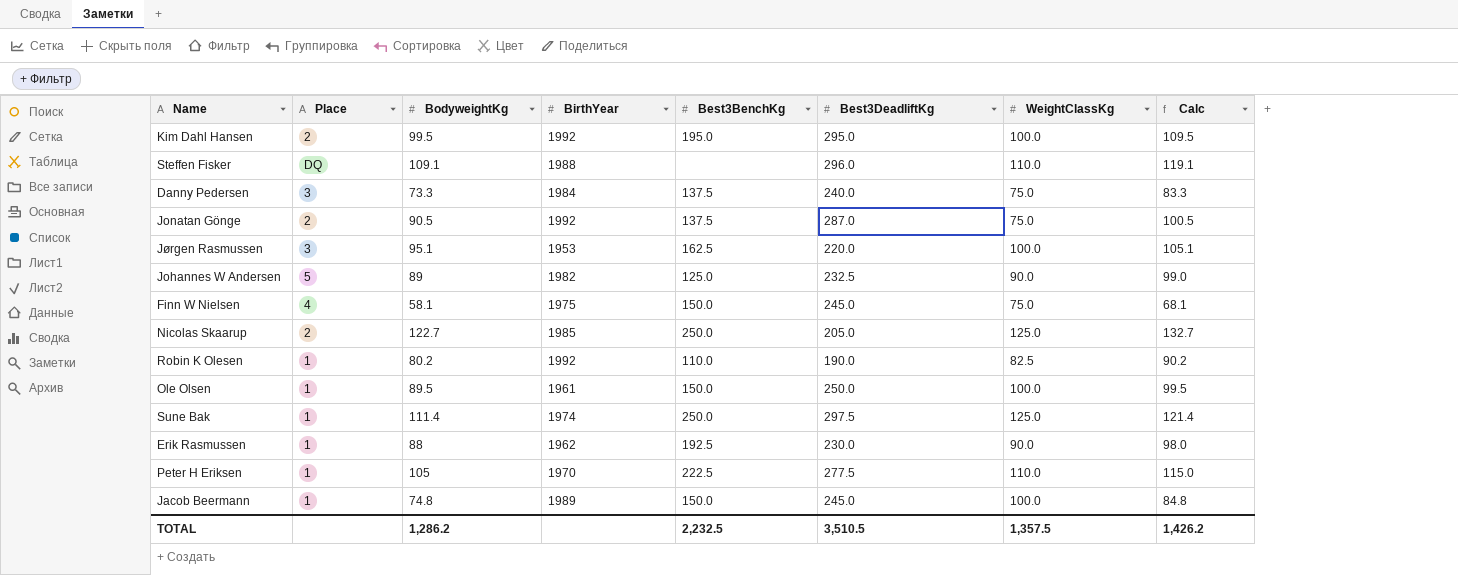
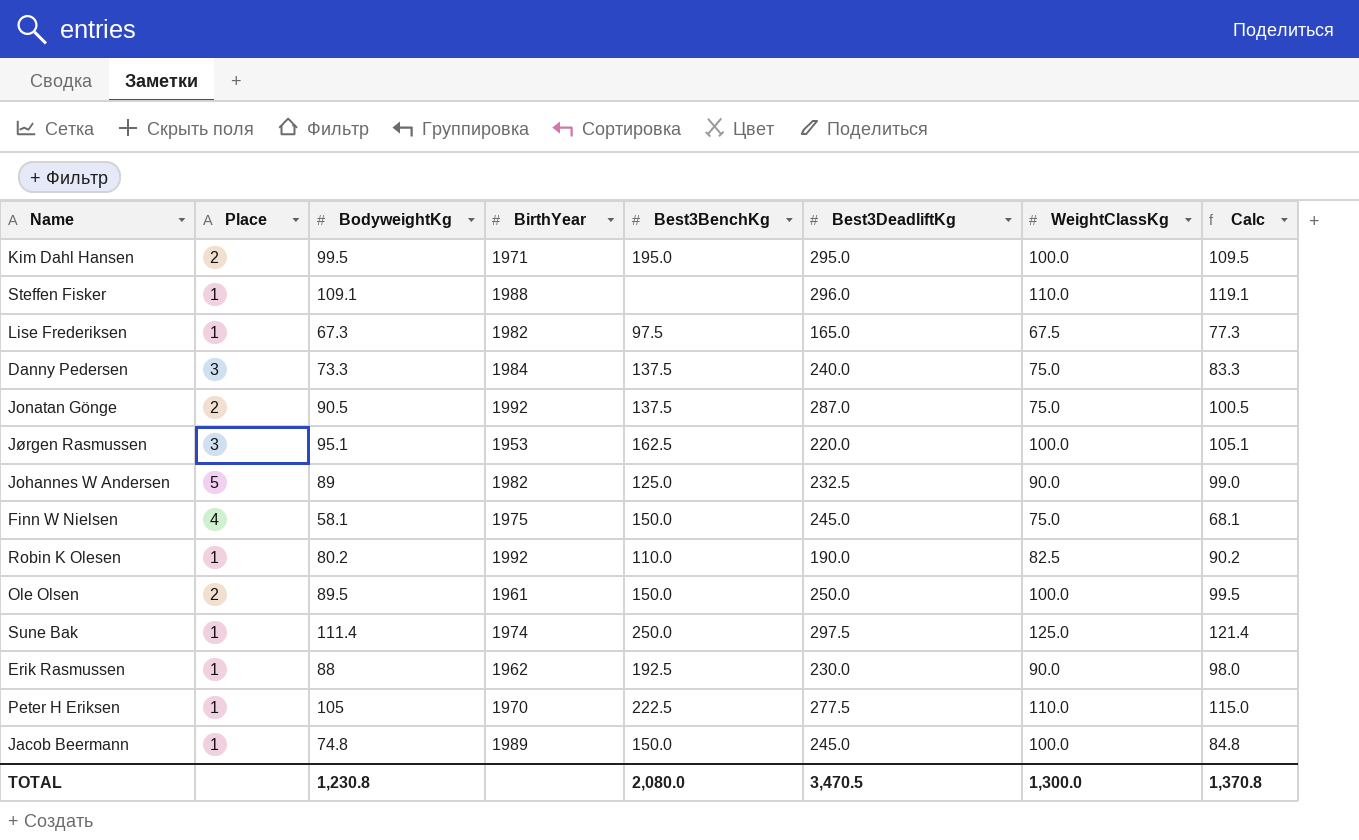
row Nicolas Skaarup: 2 | 122.7 | 1985 | 250.0 | 205.0 | 125.0 | 132.7 -> none
Kim Dahl Hansen | BirthYear: 1992 -> 1971
Steffen Fisker | Place: DQ -> 1
row Lise Frederiksen: none -> 1 | 67.3 | 1982 | 97.5 | 165.0 | 67.5 | 77.3
Ole Olsen | Place: 1 -> 2
TOTAL | BodyweightKg: 1,286.2 -> 1,230.8
TOTAL | Best3BenchKg: 2,232.5 -> 2,080.0
TOTAL | Best3DeadliftKg: 3,510.5 -> 3,470.5
TOTAL | WeightClassKg: 1,357.5 -> 1,300.0
TOTAL | Calc: 1,426.2 -> 1,370.8

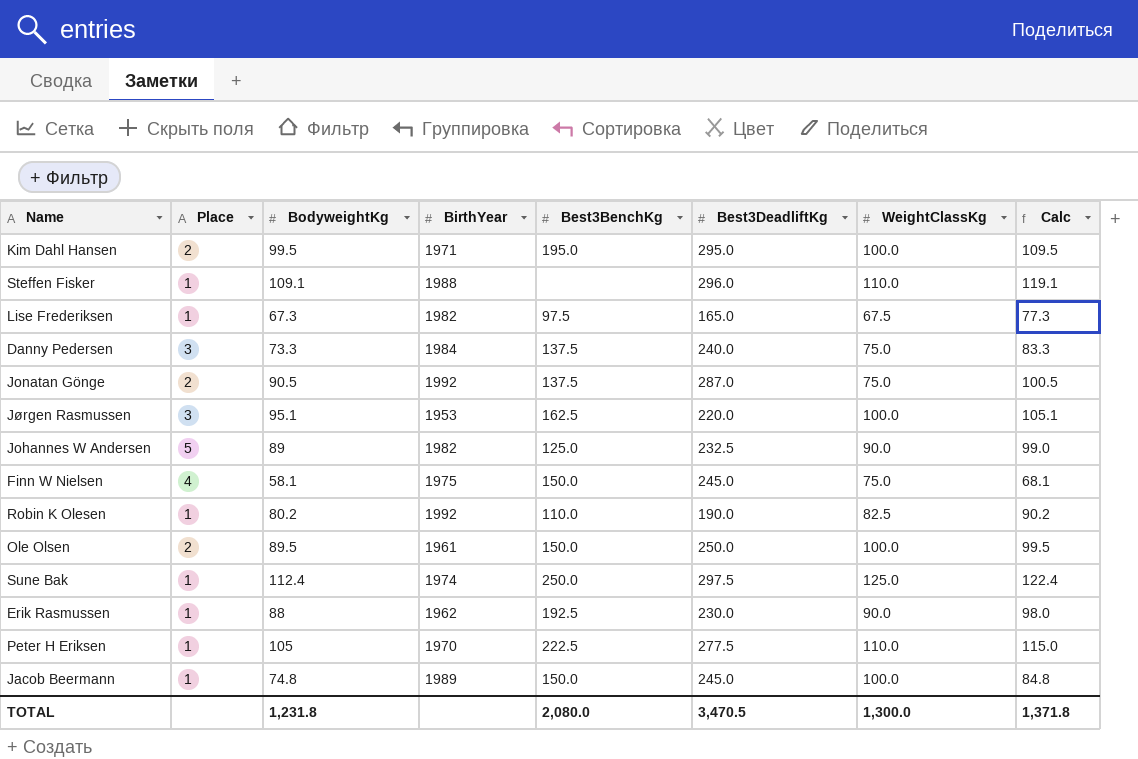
Sune Bak | BodyweightKg: 111.4 -> 112.4
Sune Bak | Calc: 121.4 -> 122.4
TOTAL | BodyweightKg: 1,230.8 -> 1,231.8
TOTAL | Calc: 1,370.8 -> 1,371.8

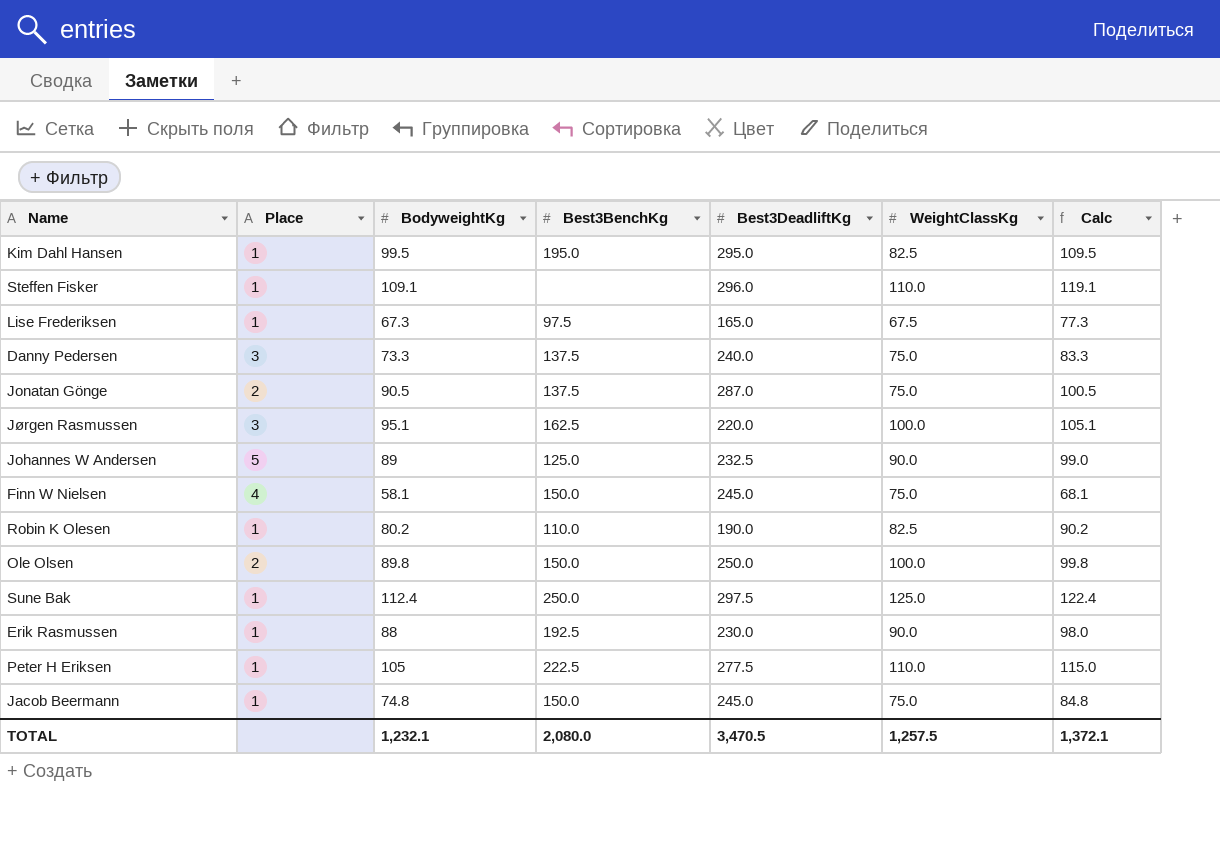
column BirthYear | position: 4 -> none
Kim Dahl Hansen | Place: 2 -> 1
Kim Dahl Hansen | WeightClassKg: 100.0 -> 82.5
Ole Olsen | BodyweightKg: 89.5 -> 89.8
Ole Olsen | Calc: 99.5 -> 99.8
Jacob Beermann | WeightClassKg: 100.0 -> 75.0
TOTAL | BodyweightKg: 1,231.8 -> 1,232.1
TOTAL | WeightClassKg: 1,300.0 -> 1,257.5
TOTAL | Calc: 1,371.8 -> 1,372.1

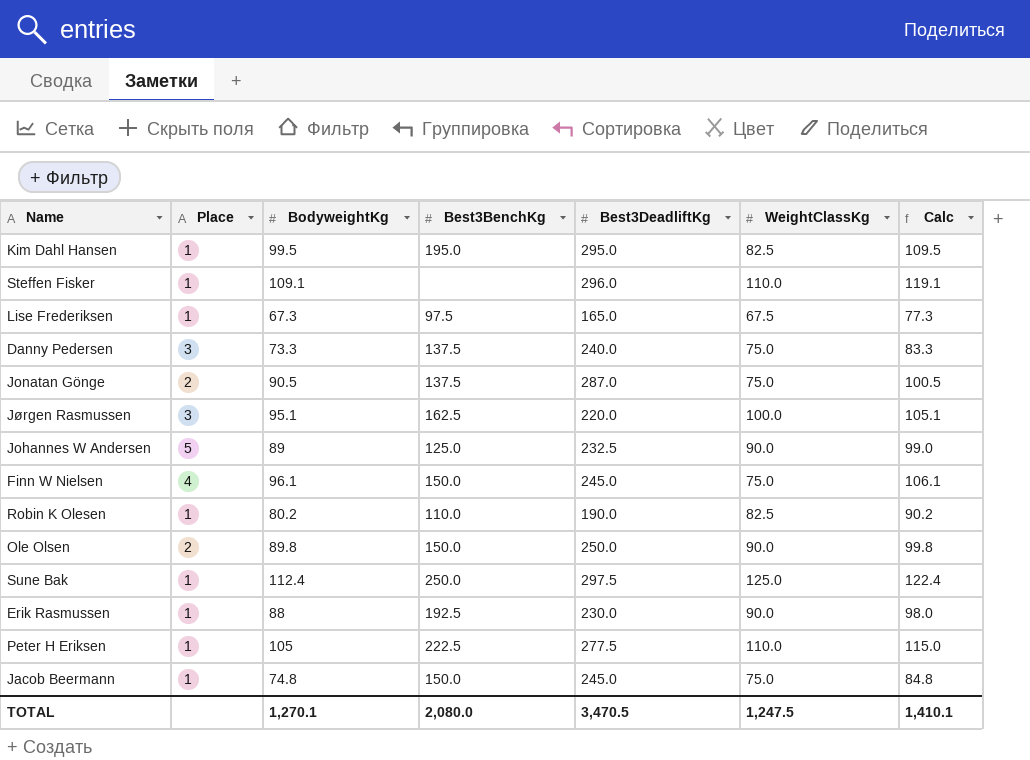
Finn W Nielsen | BodyweightKg: 58.1 -> 96.1
Finn W Nielsen | Calc: 68.1 -> 106.1
Ole Olsen | WeightClassKg: 100.0 -> 90.0
TOTAL | BodyweightKg: 1,232.1 -> 1,270.1
TOTAL | WeightClassKg: 1,257.5 -> 1,247.5
TOTAL | Calc: 1,372.1 -> 1,410.1

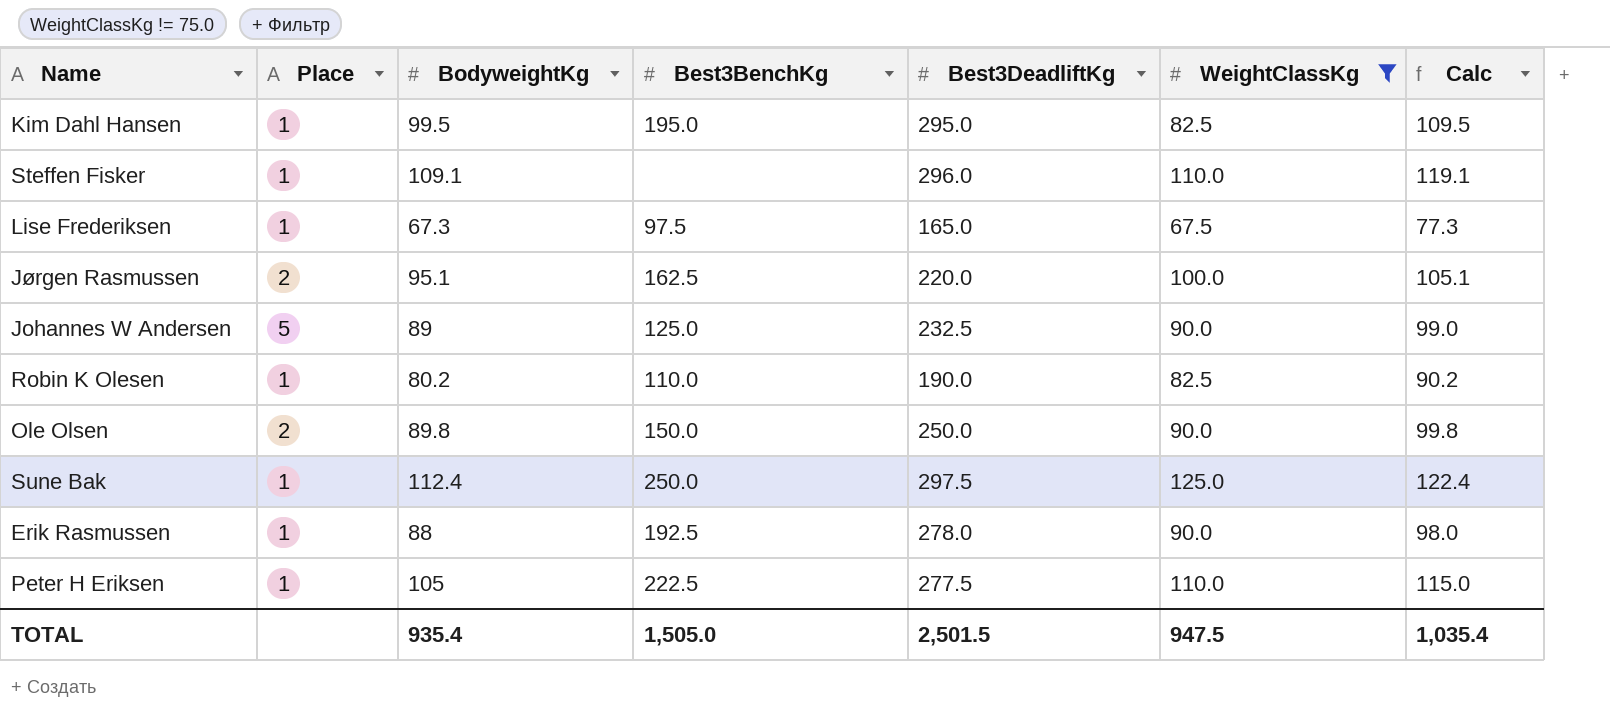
filter: none -> WeightClassKg != 75.0
Jørgen Rasmussen | Place: 3 -> 2
Erik Rasmussen | Best3DeadliftKg: 230.0 -> 278.0
TOTAL | BodyweightKg: 1,270.1 -> 935.4
TOTAL | Best3BenchKg: 2,080.0 -> 1,505.0
TOTAL | Best3DeadliftKg: 3,470.5 -> 2,501.5
TOTAL | WeightClassKg: 1,247.5 -> 947.5
TOTAL | Calc: 1,410.1 -> 1,035.4

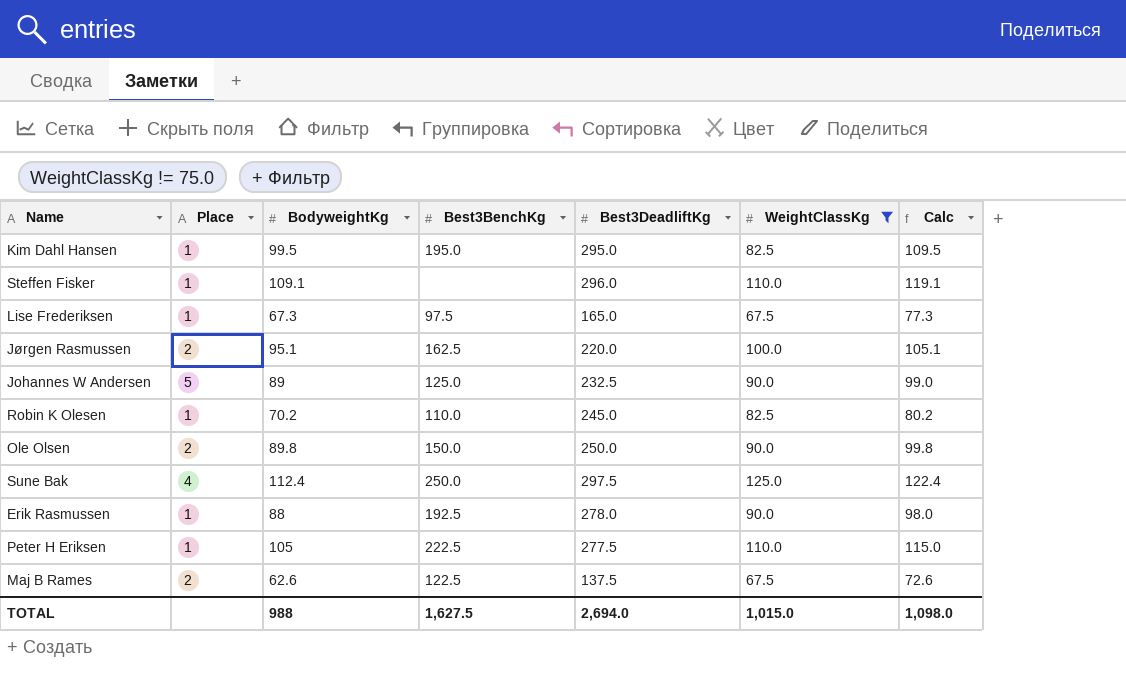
Robin K Olesen | BodyweightKg: 80.2 -> 70.2
Robin K Olesen | Best3DeadliftKg: 190.0 -> 245.0
Robin K Olesen | Calc: 90.2 -> 80.2
Sune Bak | Place: 1 -> 4
row Maj B Rames: none -> 2 | 62.6 | 122.5 | 137.5 | 67.5 | 72.6
TOTAL | BodyweightKg: 935.4 -> 988
TOTAL | Best3BenchKg: 1,505.0 -> 1,627.5
TOTAL | Best3DeadliftKg: 2,501.5 -> 2,694.0
TOTAL | WeightClassKg: 947.5 -> 1,015.0
TOTAL | Calc: 1,035.4 -> 1,098.0

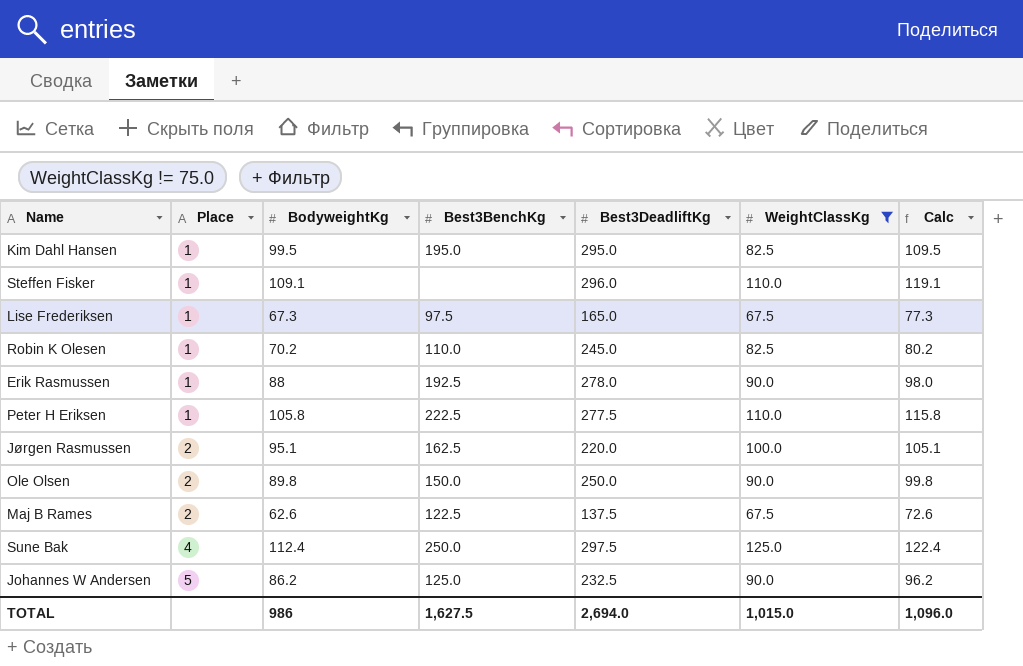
row order: none -> Place ascending
Peter H Eriksen | BodyweightKg: 105 -> 105.8
Peter H Eriksen | Calc: 115.0 -> 115.8
Johannes W Andersen | BodyweightKg: 89 -> 86.2
Johannes W Andersen | Calc: 99.0 -> 96.2
TOTAL | BodyweightKg: 988 -> 986
TOTAL | Calc: 1,098.0 -> 1,096.0

